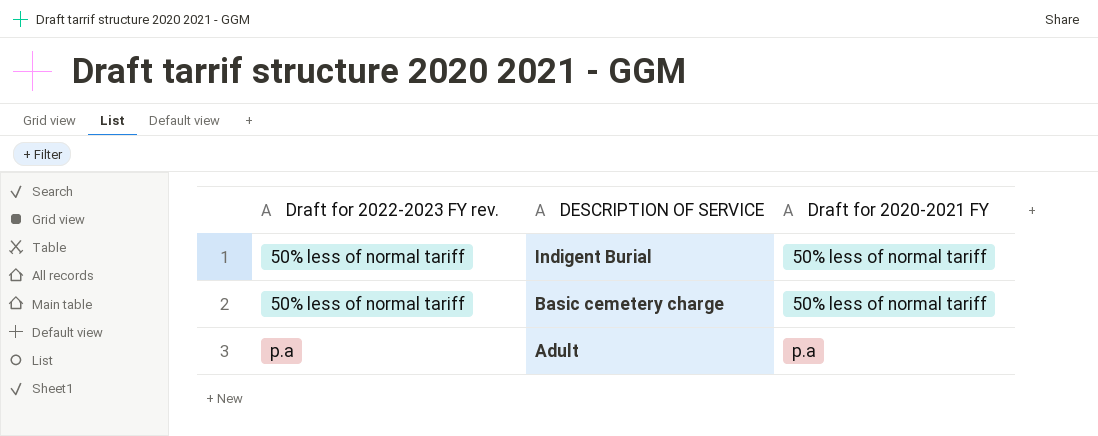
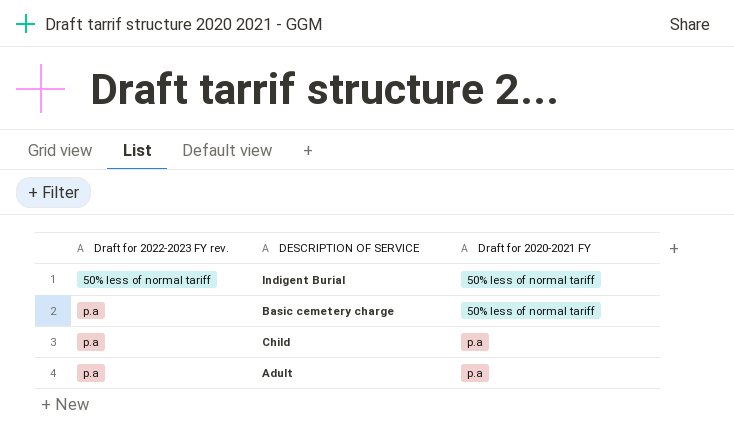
Basic cemetery charge | Draft for 2022-2023 FY rev.: 50% less of normal tariff -> p.a
row Child: none -> p.a | p.a

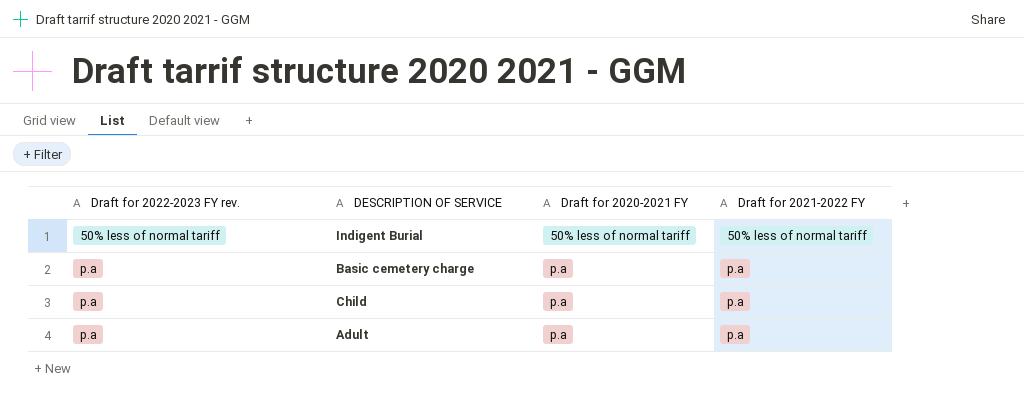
column Draft for 2021-2022 FY | position: none -> 4
Basic cemetery charge | Draft for 2020-2021 FY: 50% less of normal tariff -> p.a

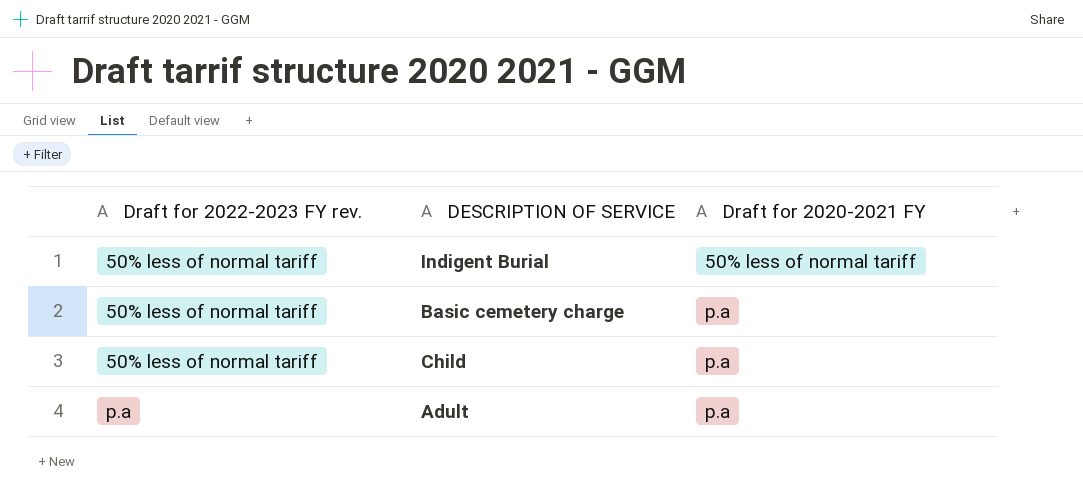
column Draft for 2021-2022 FY | position: 4 -> none
Basic cemetery charge | Draft for 2022-2023 FY rev.: p.a -> 50% less of normal tariff
Child | Draft for 2022-2023 FY rev.: p.a -> 50% less of normal tariff

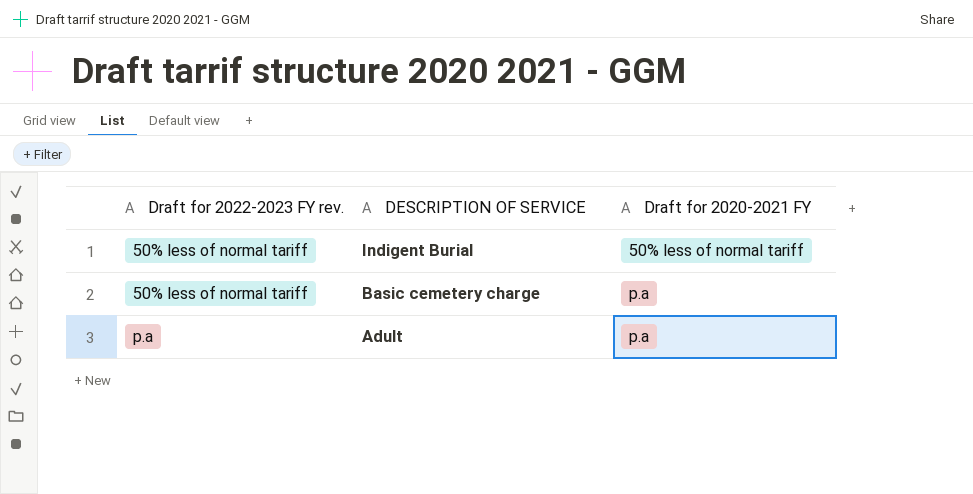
row Child: 50% less of normal tariff | p.a -> none

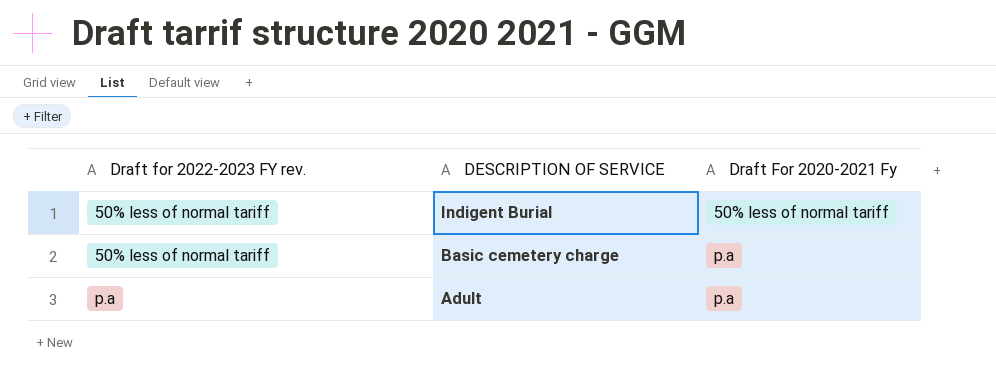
column name: Draft for 2020-2021 FY -> Draft For 2020-2021 Fy

